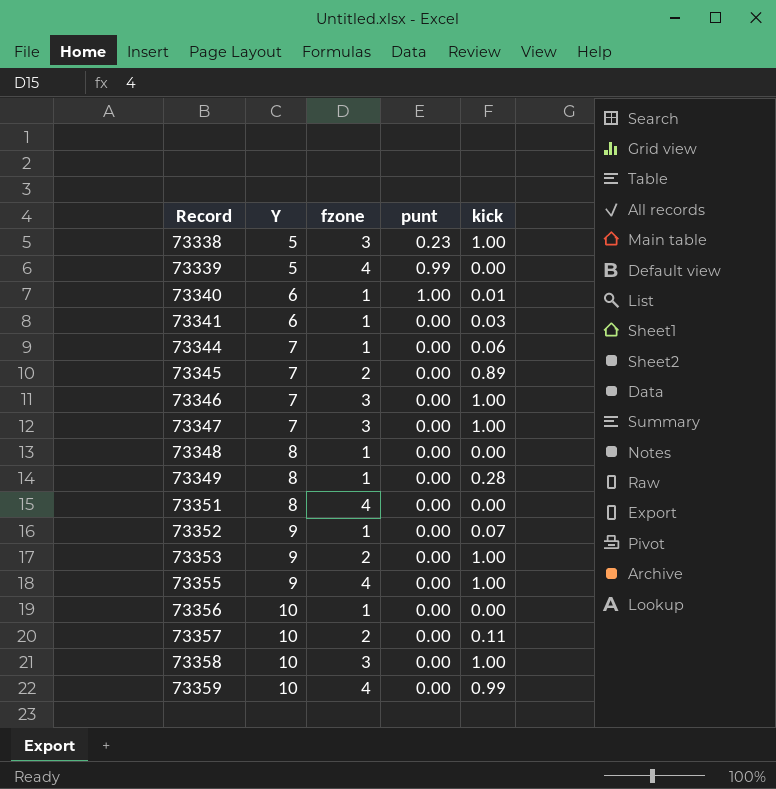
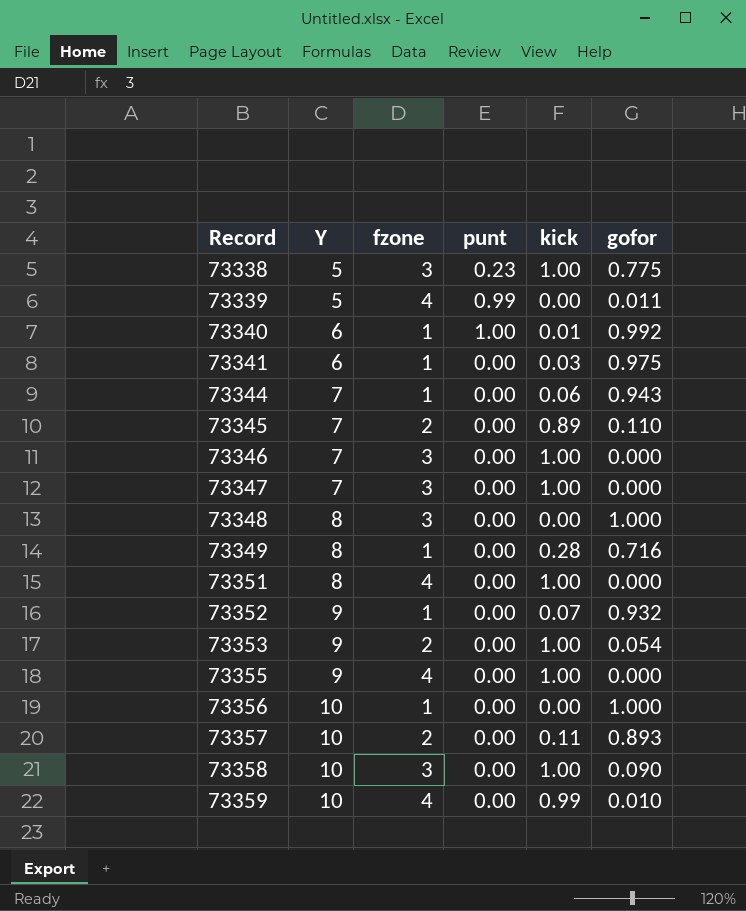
column gofor | position: none -> 6
73348 | fzone: 1 -> 3
73351 | kick: 0.00 -> 1.00

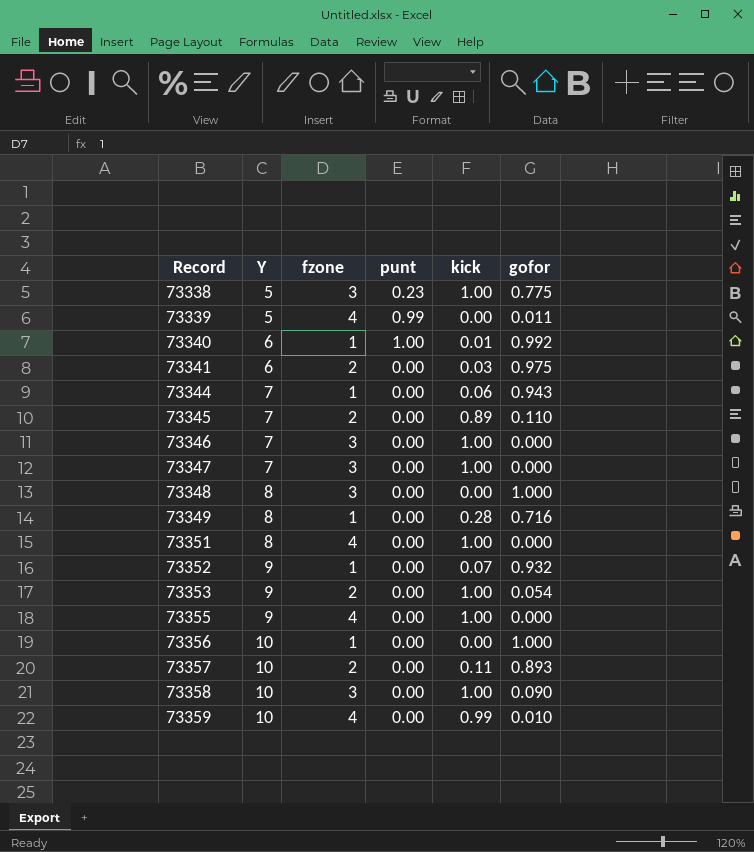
73341 | fzone: 1 -> 2

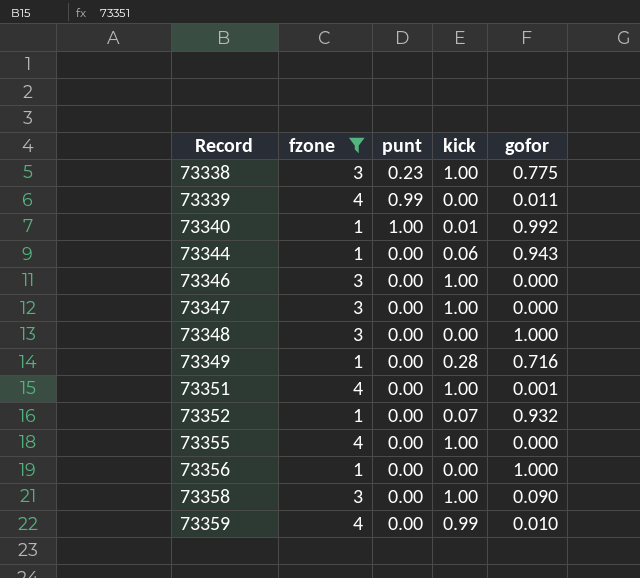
filter: none -> fzone != 2
column Y | position: 2 -> none
73351 | gofor: 0.000 -> 0.001

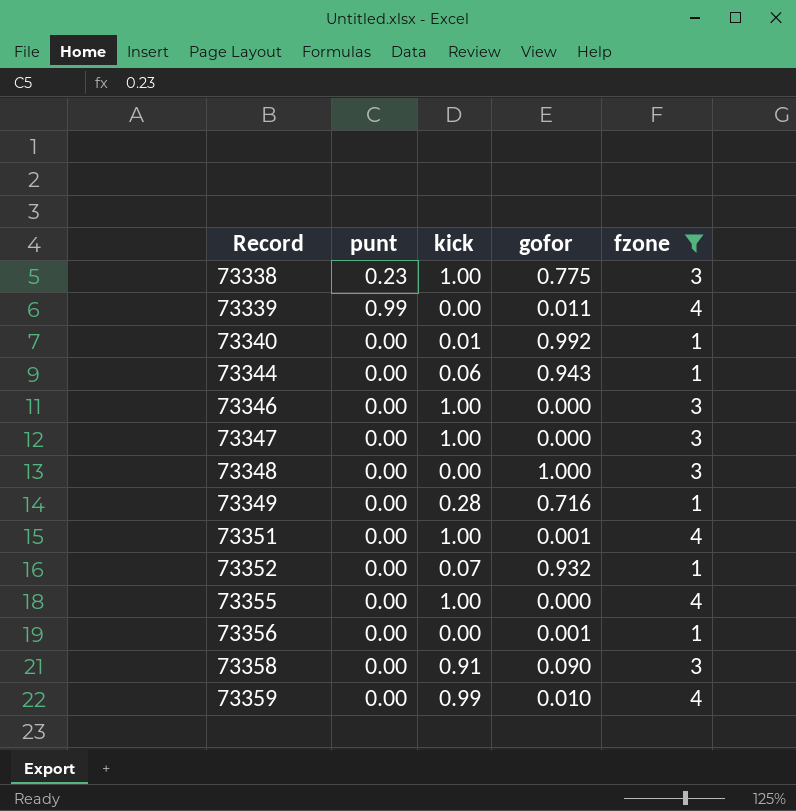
column fzone | position: 2 -> 5
73340 | punt: 1.00 -> 0.00
73356 | gofor: 1.000 -> 0.001
73358 | kick: 1.00 -> 0.91

